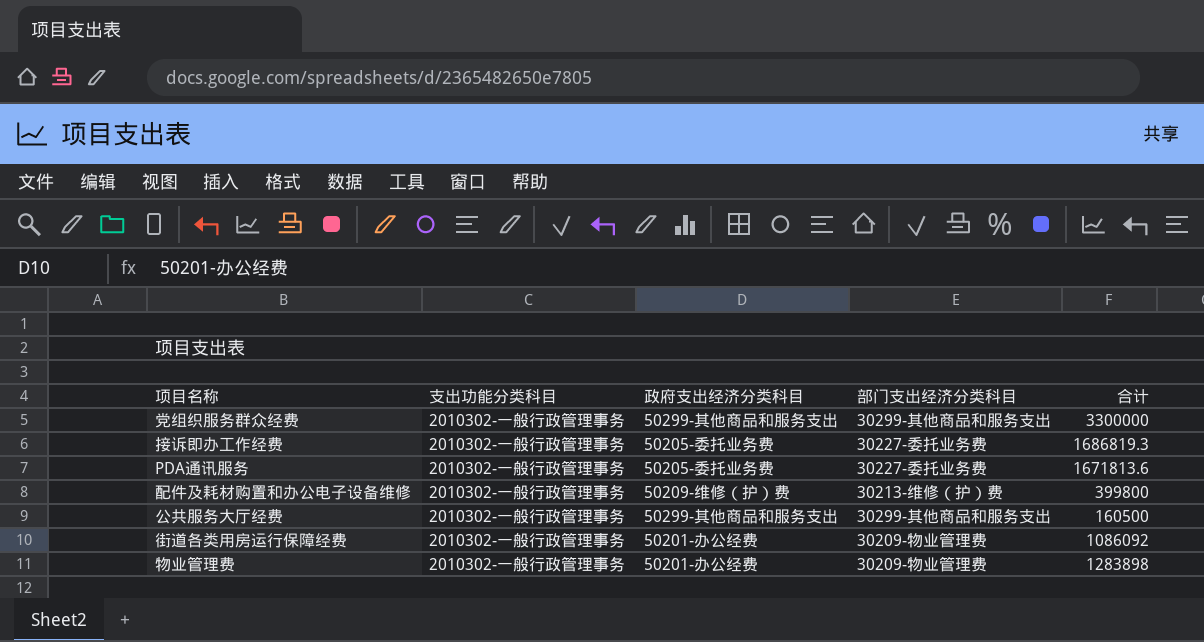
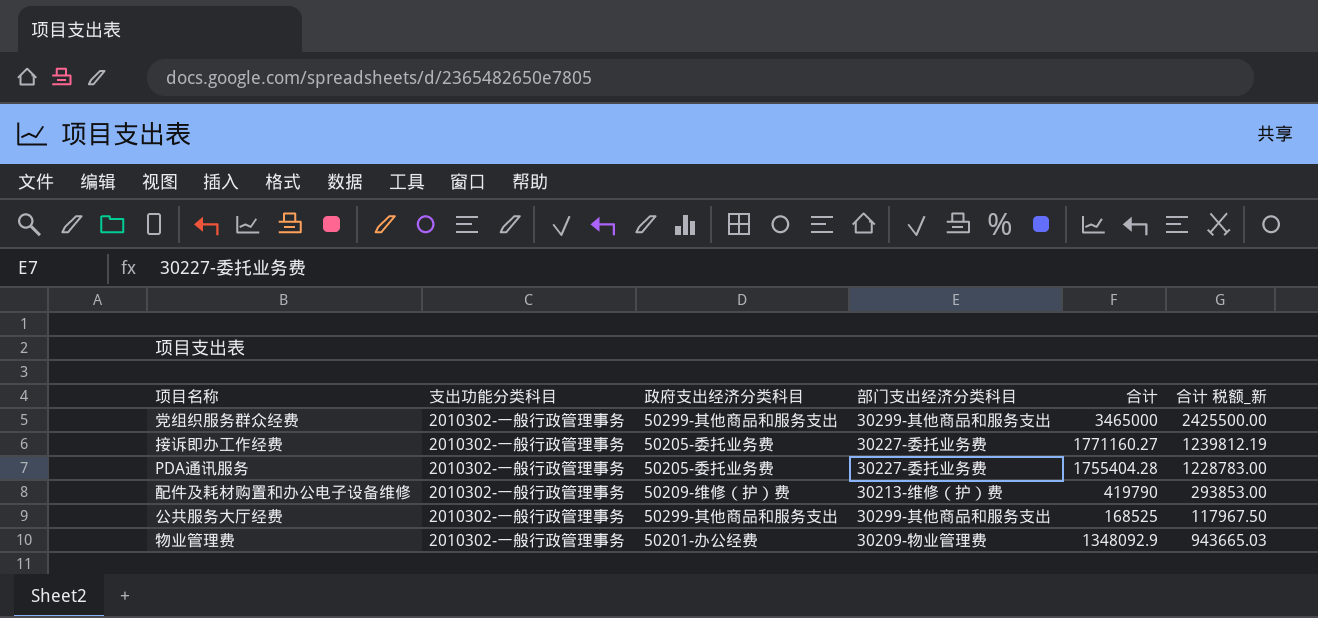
column 合计 税额_新 | formula: none -> [合计] * 0.7
row 街道各类用房运行保障经费: 2010302-一般行政管理事务 | 50201-办公经费 | 30209-物业管理费 | 1086092 -> none
党组织服务群众经费 | 合计: 3300000 -> 3465000
接诉即办工作经费 | 合计: 1686819.3 -> 1771160.27
PDA通讯服务 | 合计: 1671813.6 -> 1755404.28
配件及耗材购置和办公电子设备维修 | 合计: 399800 -> 419790
公共服务大厅经费 | 合计: 160500 -> 168525
物业管理费 | 合计: 1283898 -> 1348092.9

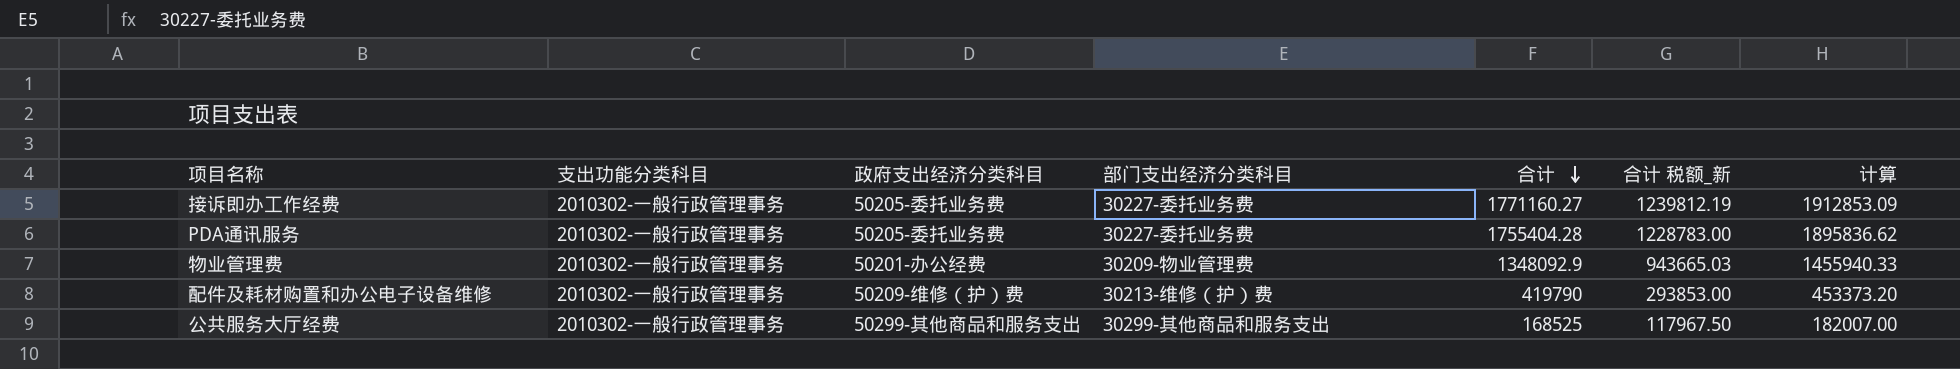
row order: none -> 合计 descending
column 计算 | formula: none -> [合计] * 1.08
row 党组织服务群众经费: 2010302-一般行政管理事务 | 50299-其他商品和服务支出 | 30299-其他商品和服务支出 | 3465000 | 2425500.00 -> none

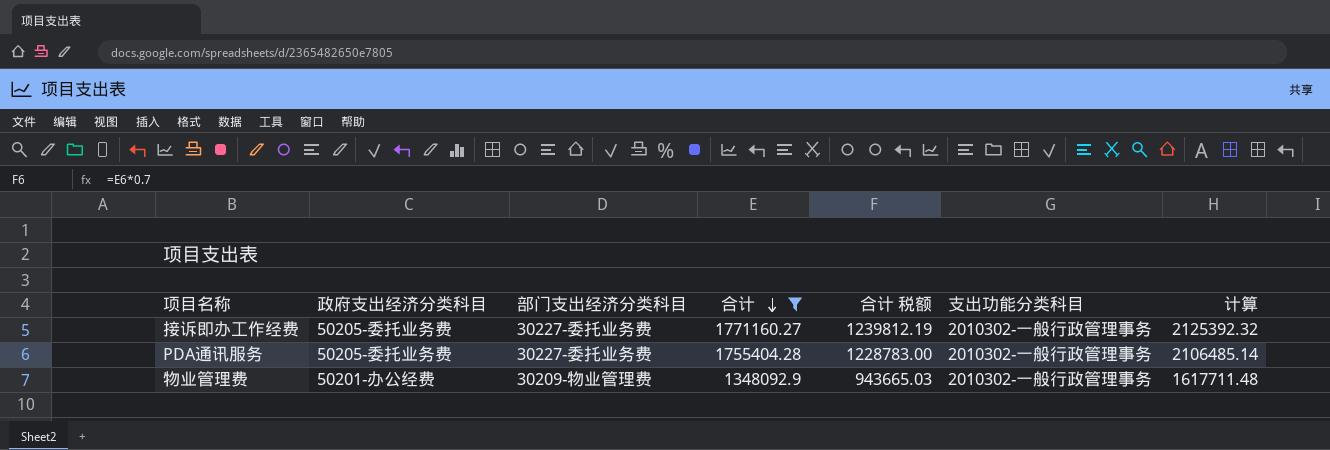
filter: none -> 合计 >= 1348092.9
column name: 合计 税额_新 -> 合计 税额
column 支出功能分类科目 | position: 2 -> 6
column 计算 | formula: [合计] * 1.08 -> [合计] * 1.2

